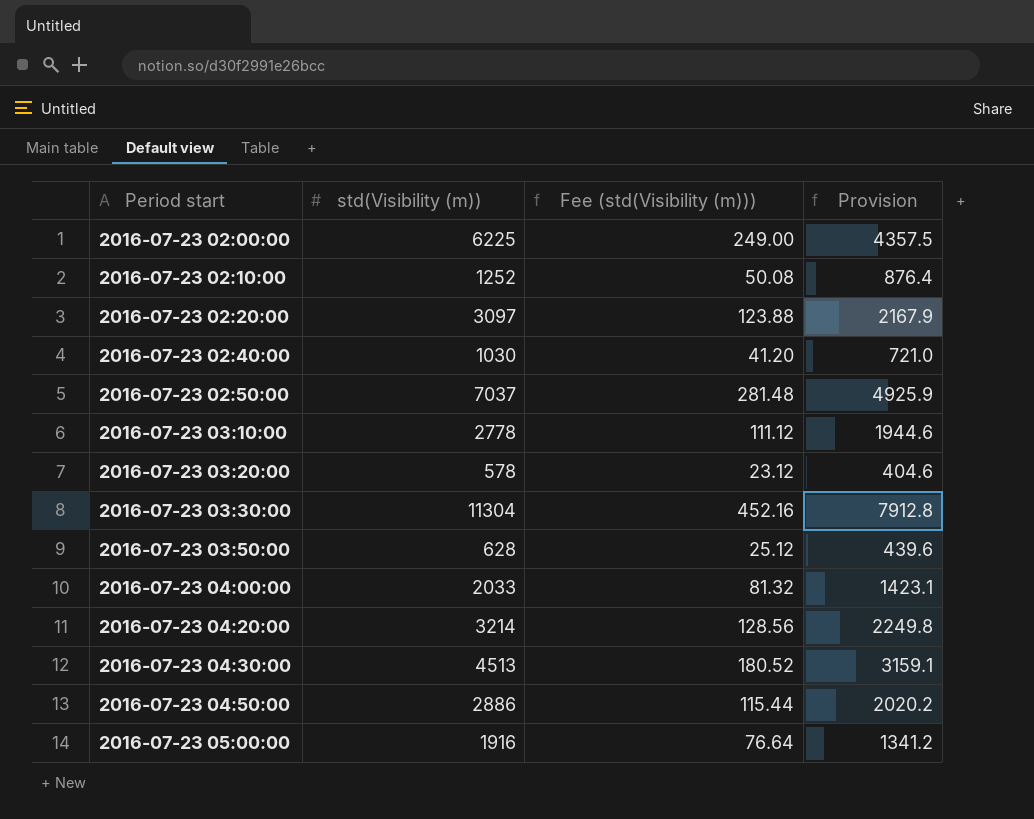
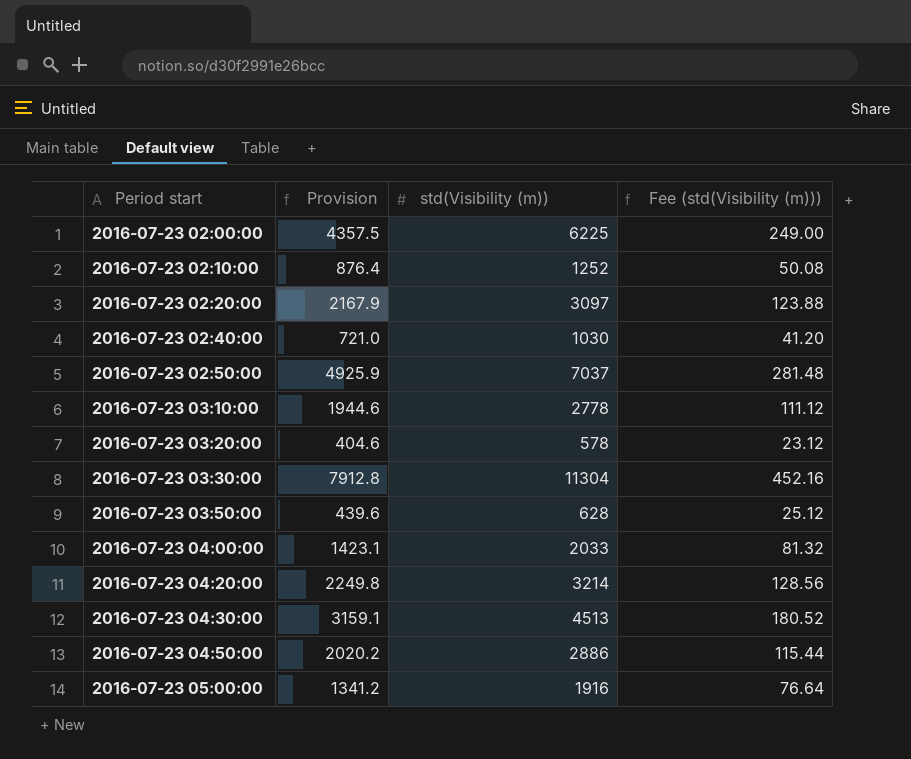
column Provision | position: 4 -> 2

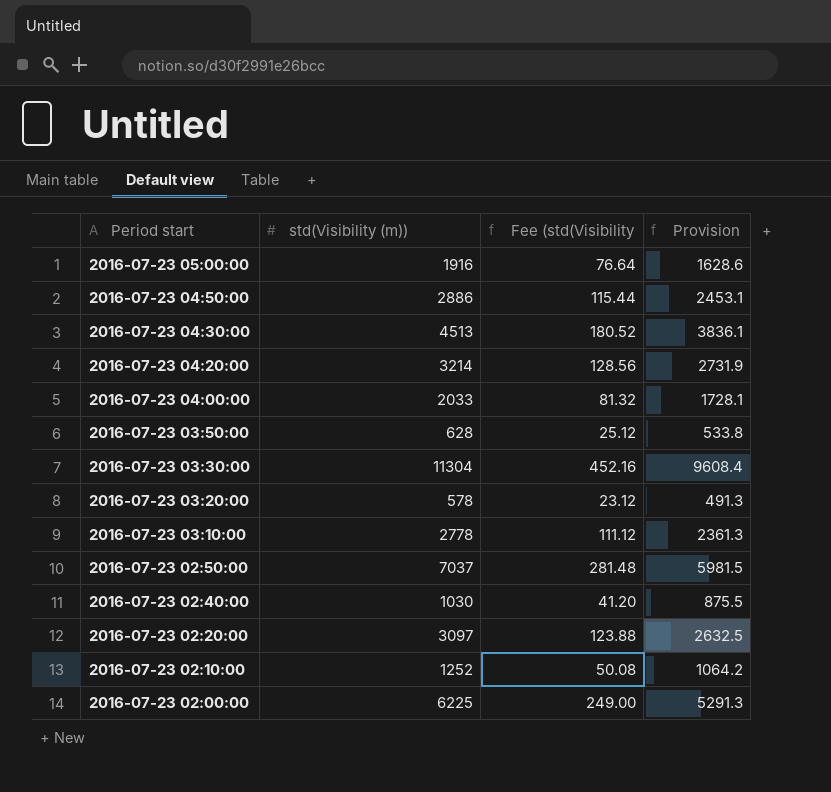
row order: Period start ascending -> Period start descending
column name: Fee (std(Visibility (m))) -> Fee (std(Visibility
column Provision | formula: [std(Visibility (m))] * 0.7 -> [std(Visibility (m))] * 0.85
column Provision | position: 2 -> 4

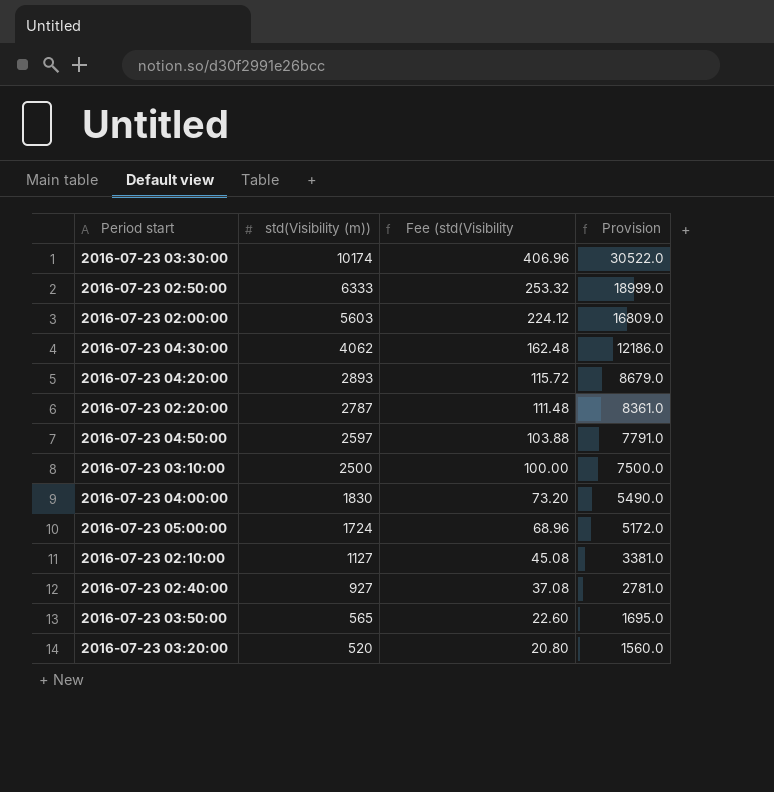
row order: Period start descending -> std(Visibility (m)) descending
column Provision | formula: [std(Visibility (m))] * 0.85 -> [std(Visibility (m))] * 3
2016-07-23 03:30:00 | std(Visibility (m)): 11304 -> 10174
2016-07-23 03:30:00 | Fee (std(Visibility: 452.16 -> 406.96
2016-07-23 02:50:00 | std(Visibility (m)): 7037 -> 6333
2016-07-23 02:50:00 | Fee (std(Visibility: 281.48 -> 253.32
2016-07-23 02:00:00 | std(Visibility (m)): 6225 -> 5603
2016-07-23 02:00:00 | Fee (std(Visibility: 249.00 -> 224.12
2016-07-23 04:30:00 | std(Visibility (m)): 4513 -> 4062
2016-07-23 04:30:00 | Fee (std(Visibility: 180.52 -> 162.48
2016-07-23 04:20:00 | std(Visibility (m)): 3214 -> 2893
2016-07-23 04:20:00 | Fee (std(Visibility: 128.56 -> 115.72
2016-07-23 02:20:00 | std(Visibility (m)): 3097 -> 2787
2016-07-23 02:20:00 | Fee (std(Visibility: 123.88 -> 111.48
2016-07-23 04:50:00 | std(Visibility (m)): 2886 -> 2597
2016-07-23 04:50:00 | Fee (std(Visibility: 115.44 -> 103.88
2016-07-23 03:10:00 | std(Visibility (m)): 2778 -> 2500
2016-07-23 03:10:00 | Fee (std(Visibility: 111.12 -> 100.00
2016-07-23 04:00:00 | std(Visibility (m)): 2033 -> 1830
2016-07-23 04:00:00 | Fee (std(Visibility: 81.32 -> 73.20
2016-07-23 05:00:00 | std(Visibility (m)): 1916 -> 1724
2016-07-23 05:00:00 | Fee (std(Visibility: 76.64 -> 68.96
2016-07-23 02:10:00 | std(Visibility (m)): 1252 -> 1127
2016-07-23 02:10:00 | Fee (std(Visibility: 50.08 -> 45.08
2016-07-23 02:40:00 | std(Visibility (m)): 1030 -> 927
2016-07-23 02:40:00 | Fee (std(Visibility: 41.20 -> 37.08
2016-07-23 03:50:00 | std(Visibility (m)): 628 -> 565
2016-07-23 03:50:00 | Fee (std(Visibility: 25.12 -> 22.60
2016-07-23 03:20:00 | std(Visibility (m)): 578 -> 520
2016-07-23 03:20:00 | Fee (std(Visibility: 23.12 -> 20.80

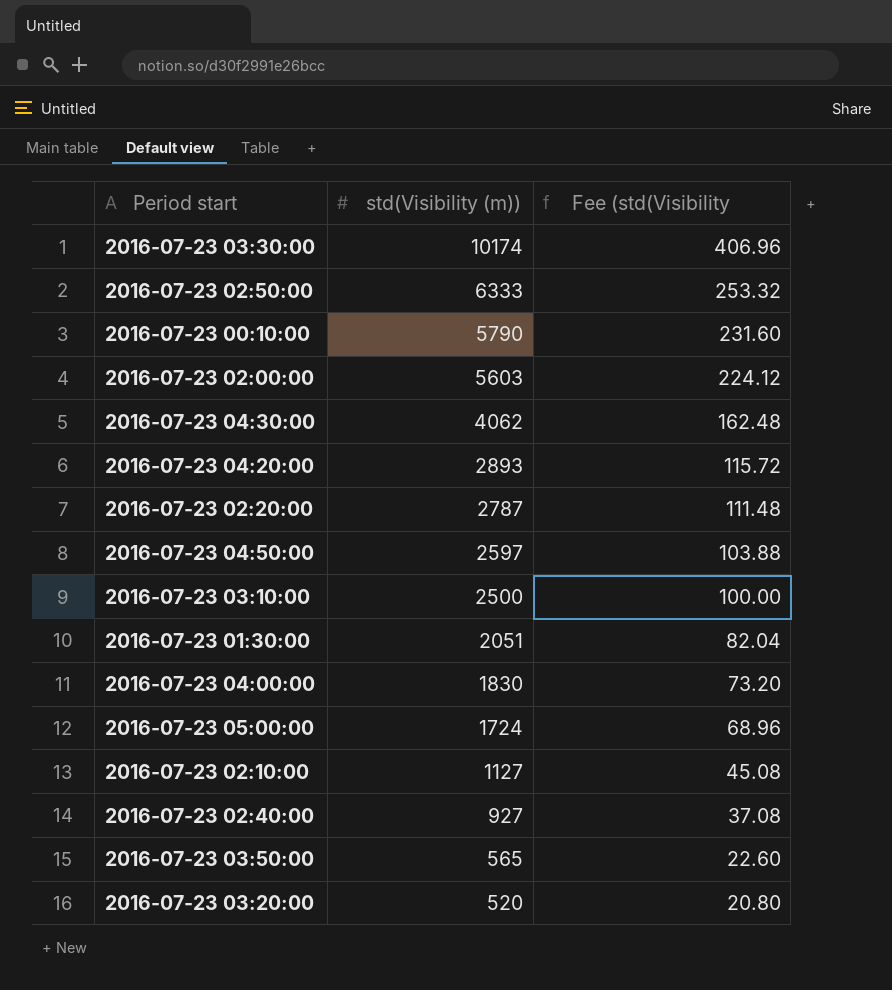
column Provision | formula: [std(Visibility (m))] * 3 -> none
row 2016-07-23 00:10:00: none -> 5790 | 231.60
row 2016-07-23 01:30:00: none -> 2051 | 82.04

